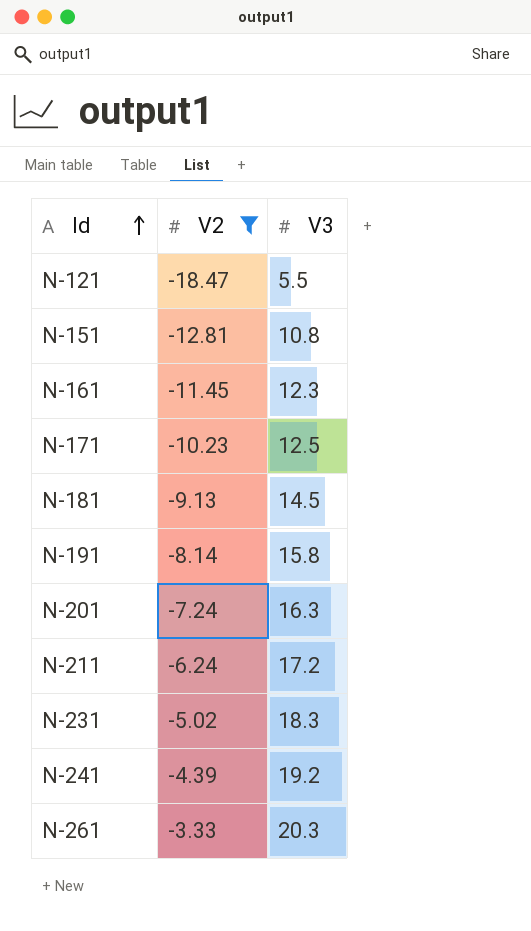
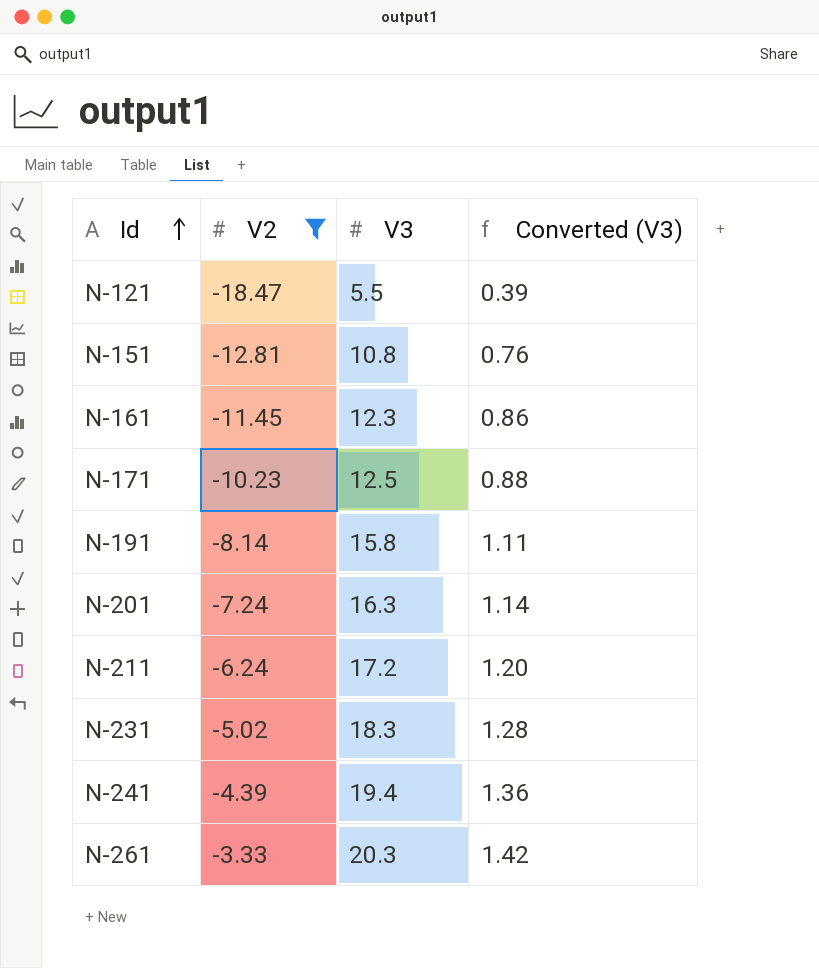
column Converted (V3) | formula: none -> [V3] * 0.07
row N-181: -9.13 | 14.5 -> none
N-241 | V3: 19.2 -> 19.4

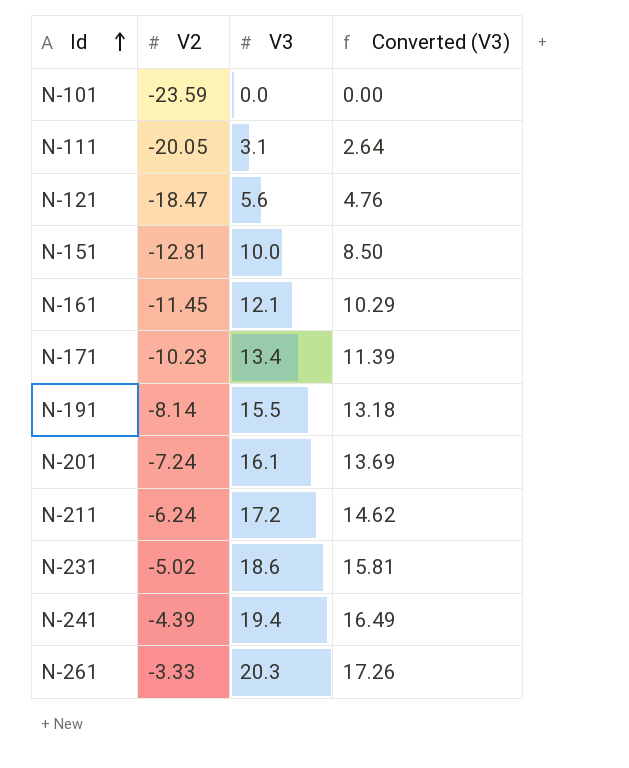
filter: V2 >= -18.47 -> none
column Converted (V3) | formula: [V3] * 0.07 -> [V3] * 0.85
N-121 | V3: 5.5 -> 5.6
N-151 | V3: 10.8 -> 10.0
N-161 | V3: 12.3 -> 12.1
N-171 | V3: 12.5 -> 13.4
N-191 | V3: 15.8 -> 15.5
N-201 | V3: 16.3 -> 16.1
N-231 | V3: 18.3 -> 18.6

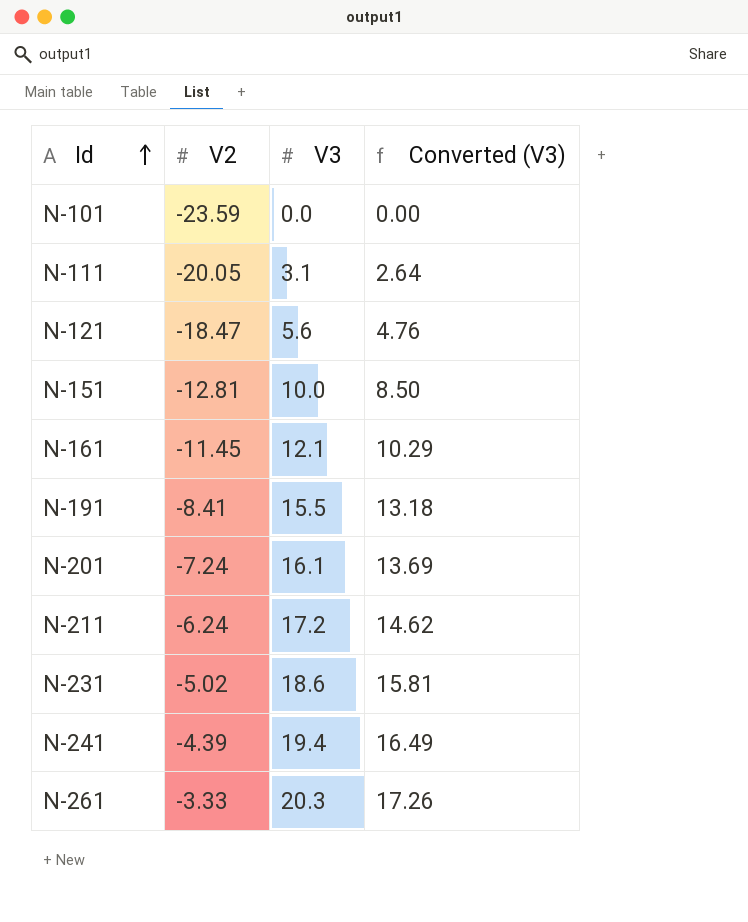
row N-171: -10.23 | 13.4 | 11.39 -> none
N-191 | V2: -8.14 -> -8.41

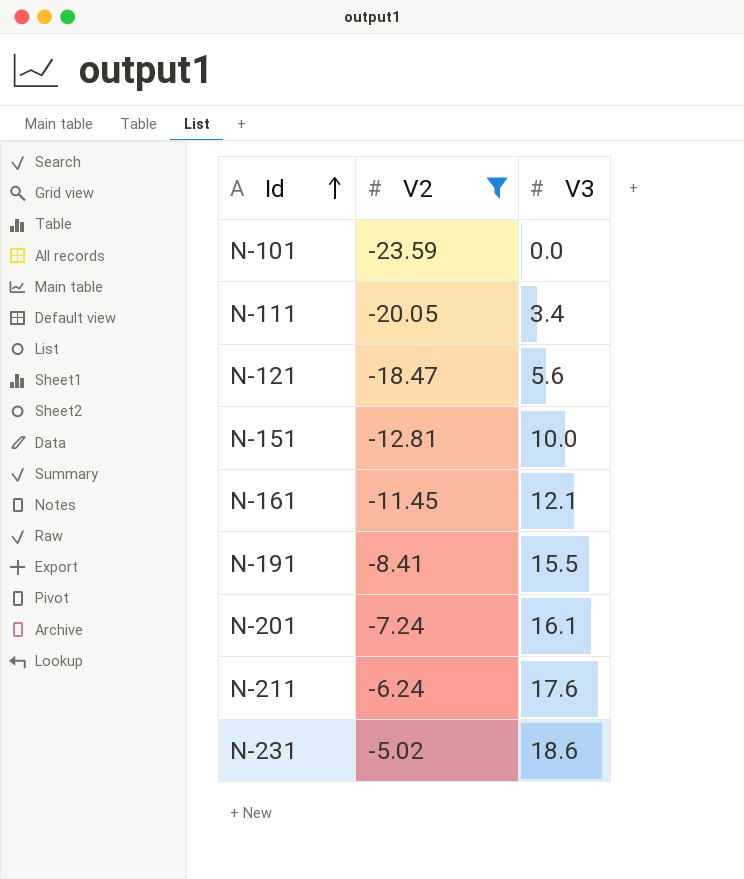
filter: none -> V2 <= -5.02
column Converted (V3) | formula: [V3] * 0.85 -> none
N-111 | V3: 3.1 -> 3.4
N-211 | V3: 17.2 -> 17.6

